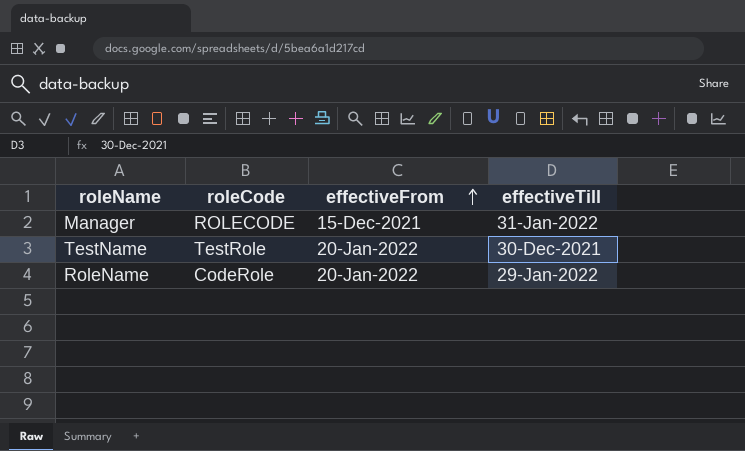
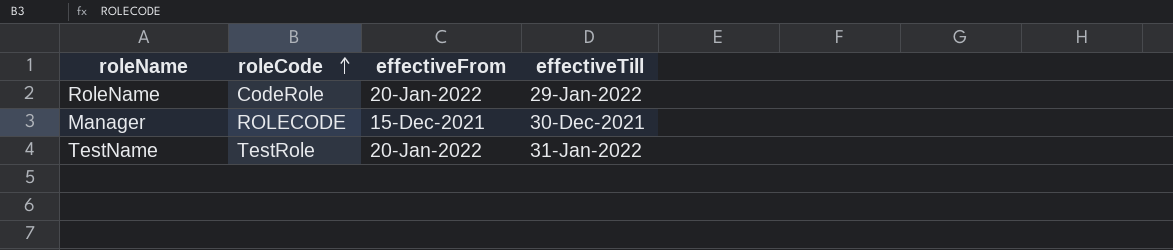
row order: effectiveFrom ascending -> roleCode ascending
Manager | effectiveTill: 31-Jan-2022 -> 30-Dec-2021
TestName | effectiveTill: 30-Dec-2021 -> 31-Jan-2022

